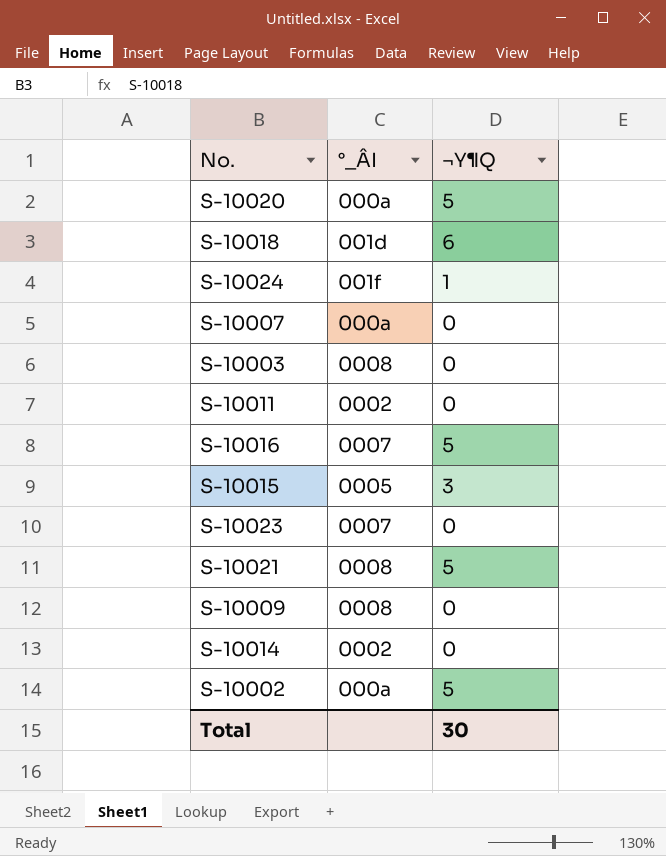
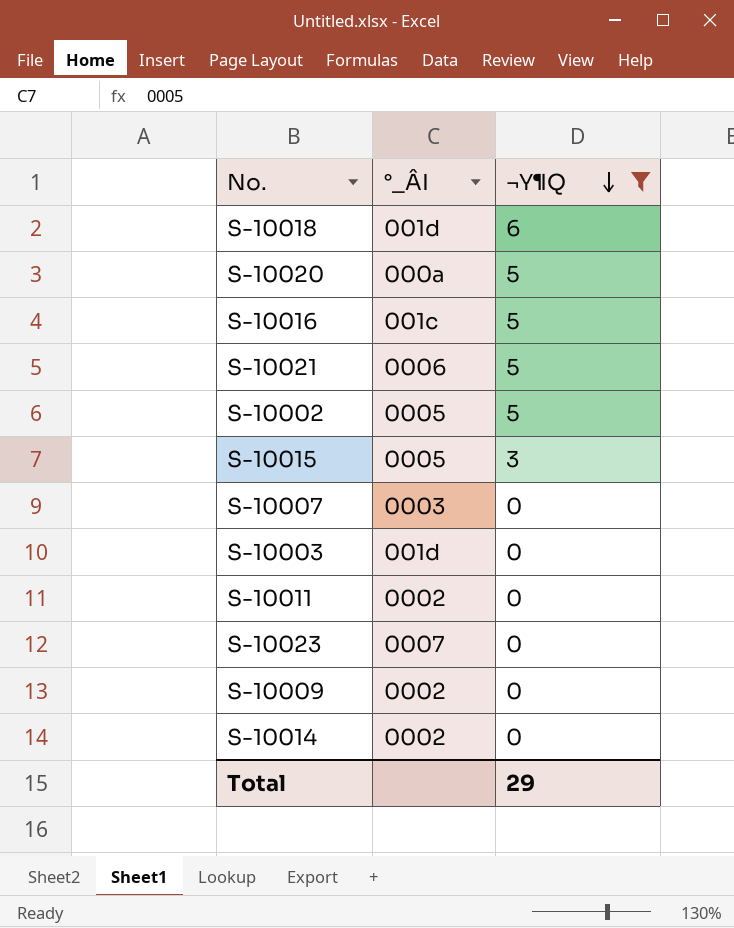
filter: none -> ¬Y¶Q != 1
row order: none -> ¬Y¶Q descending
S-10016 | °_ÂI: 0007 -> 001c
S-10021 | °_ÂI: 0008 -> 0006
S-10002 | °_ÂI: 000a -> 0005
S-10007 | °_ÂI: 000a -> 0003
S-10003 | °_ÂI: 0008 -> 001d
S-10009 | °_ÂI: 0008 -> 0002
Total | ¬Y¶Q: 30 -> 29

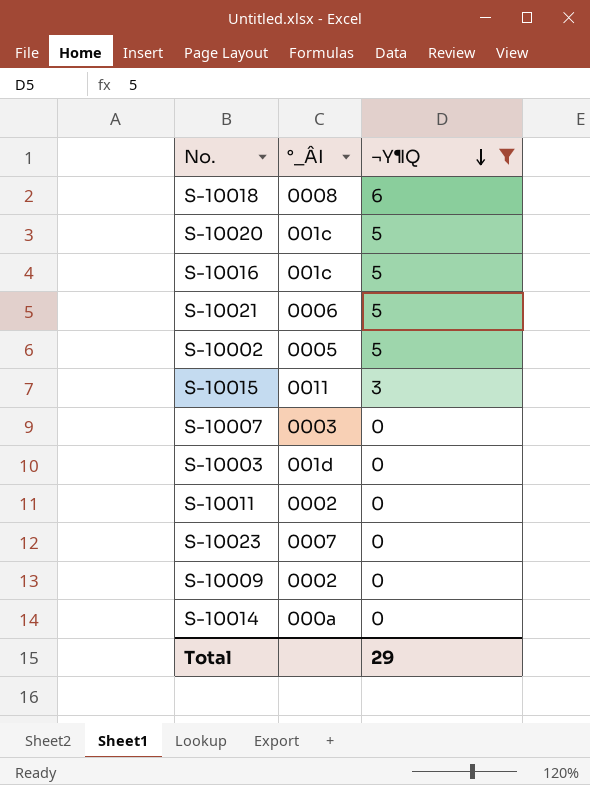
S-10018 | °_ÂI: 001d -> 0008
S-10020 | °_ÂI: 000a -> 001c
S-10015 | °_ÂI: 0005 -> 0011
S-10014 | °_ÂI: 0002 -> 000a

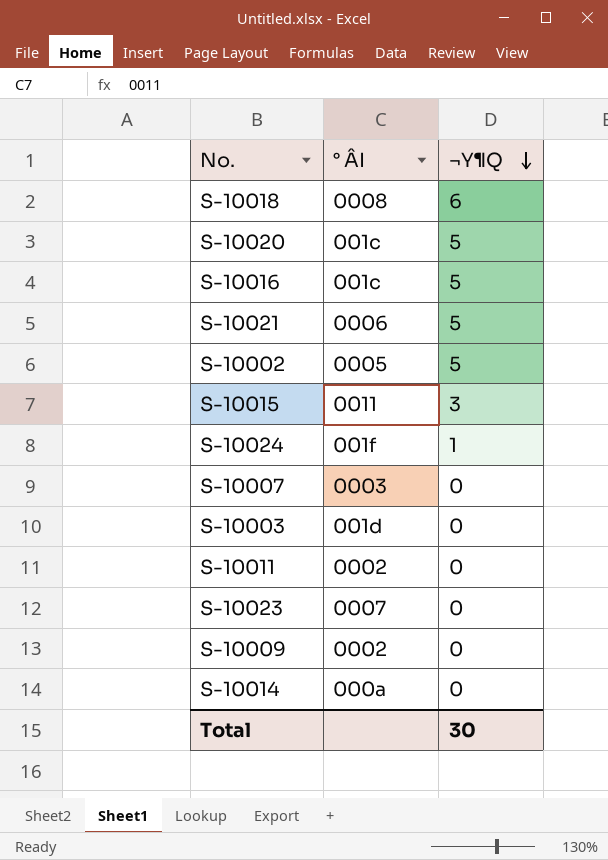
filter: ¬Y¶Q != 1 -> none
column name: °_ÂI -> ° ÂI
Total | ¬Y¶Q: 29 -> 30

